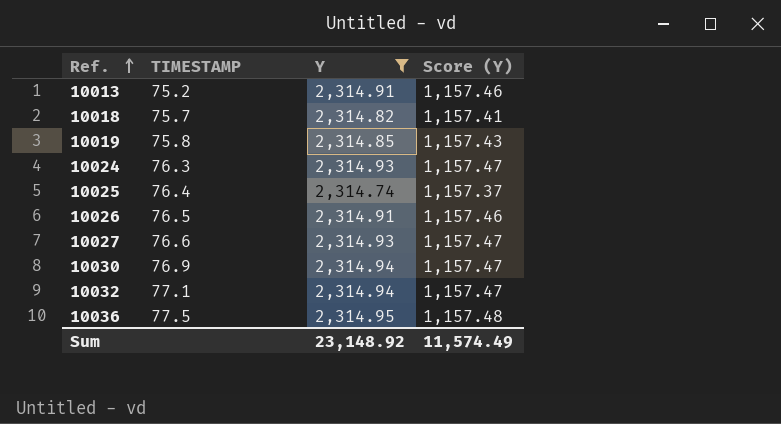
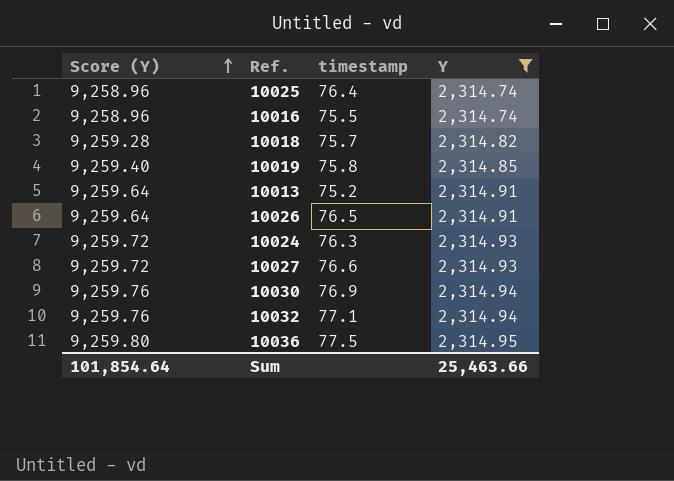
row order: Ref. ascending -> Score (Y) ascending
column Score (Y) | formula: [Y] * 0.5 -> [Y] * 4
column Score (Y) | position: 4 -> 1
column name: TIMESTAMP -> timestamp
row 10016: none -> 9,258.96 | 75.5 | 2,314.74
Sum | Score (Y): 11,574.49 -> 101,854.64
Sum | Y: 23,148.92 -> 25,463.66

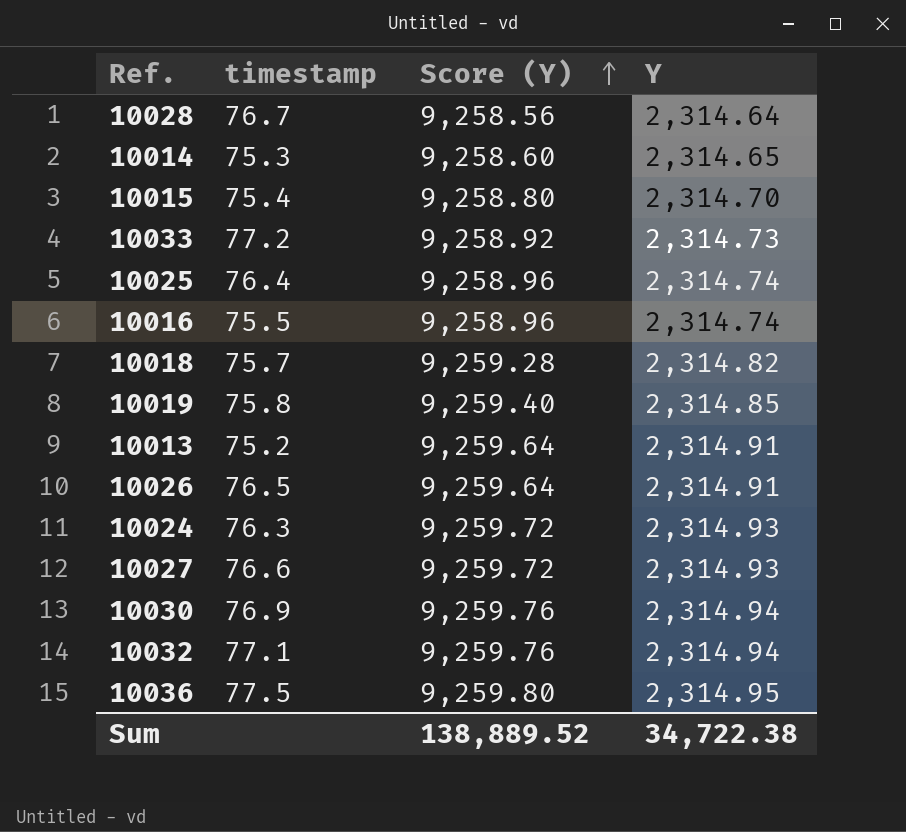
filter: Y >= 2,314.74 -> none
column Score (Y) | position: 1 -> 3
Sum | Score (Y): 101,854.64 -> 138,889.52
Sum | Y: 25,463.66 -> 34,722.38

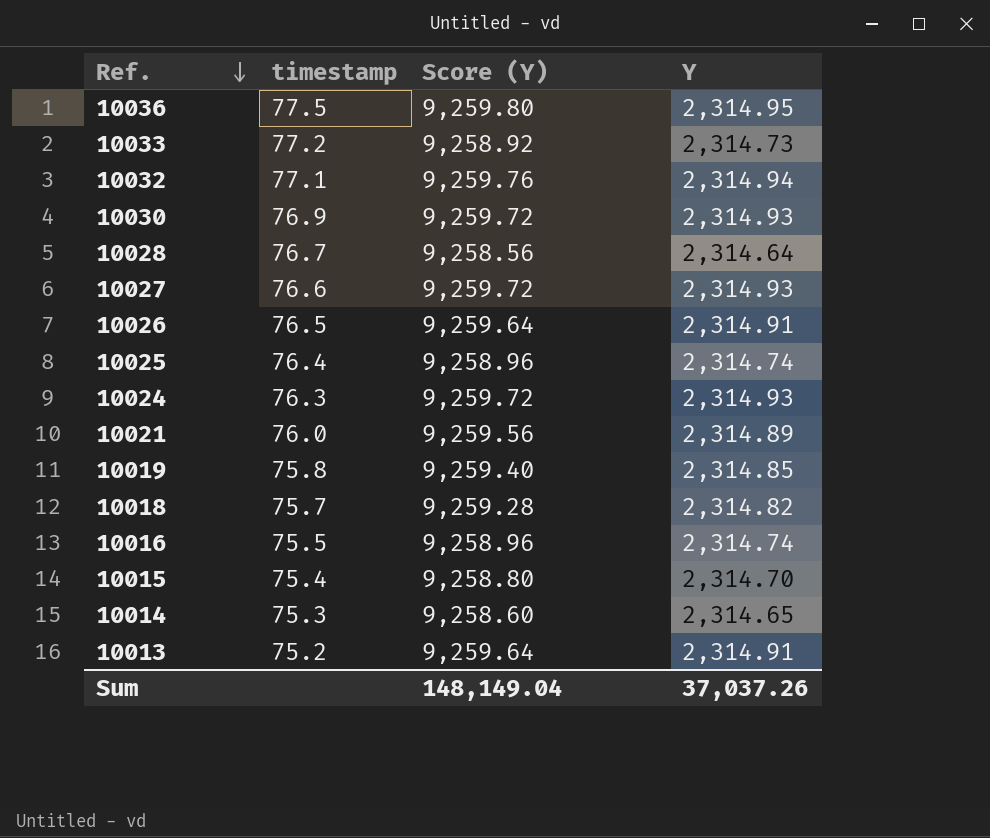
row order: Score (Y) ascending -> Ref. descending
10030 | Score (Y): 9,259.76 -> 9,259.72
10030 | Y: 2,314.94 -> 2,314.93
row 10021: none -> 76.0 | 9,259.56 | 2,314.89
Sum | Score (Y): 138,889.52 -> 148,149.04
Sum | Y: 34,722.38 -> 37,037.26

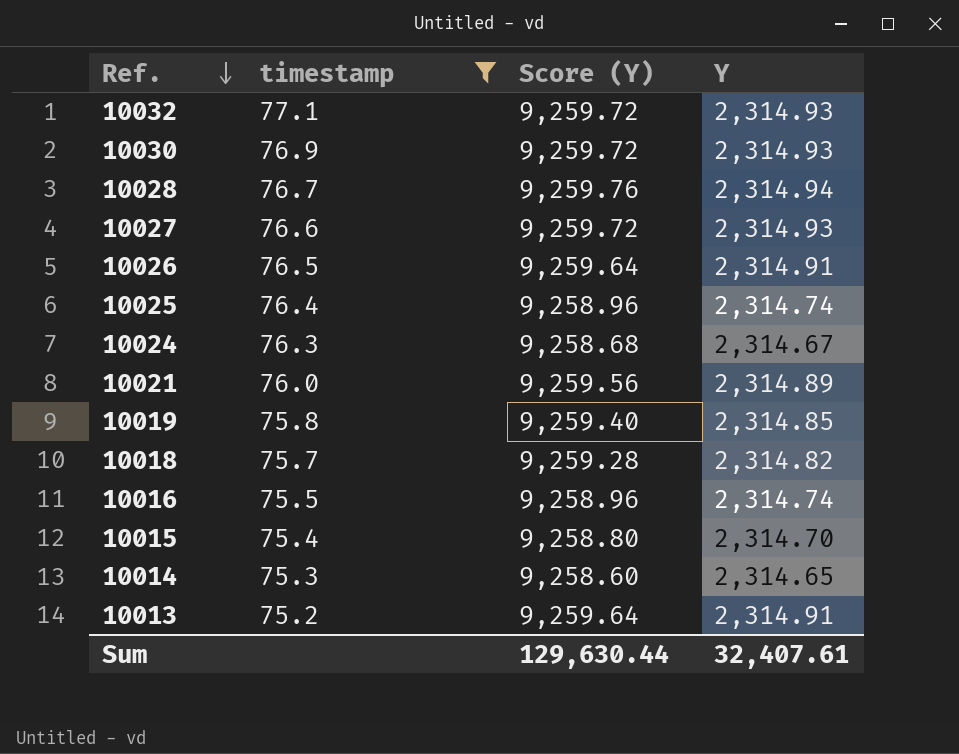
filter: none -> timestamp <= 77.1
10032 | Score (Y): 9,259.76 -> 9,259.72
10032 | Y: 2,314.94 -> 2,314.93
10028 | Score (Y): 9,258.56 -> 9,259.76
10028 | Y: 2,314.64 -> 2,314.94
10024 | Score (Y): 9,259.72 -> 9,258.68
10024 | Y: 2,314.93 -> 2,314.67
Sum | Score (Y): 148,149.04 -> 129,630.44
Sum | Y: 37,037.26 -> 32,407.61

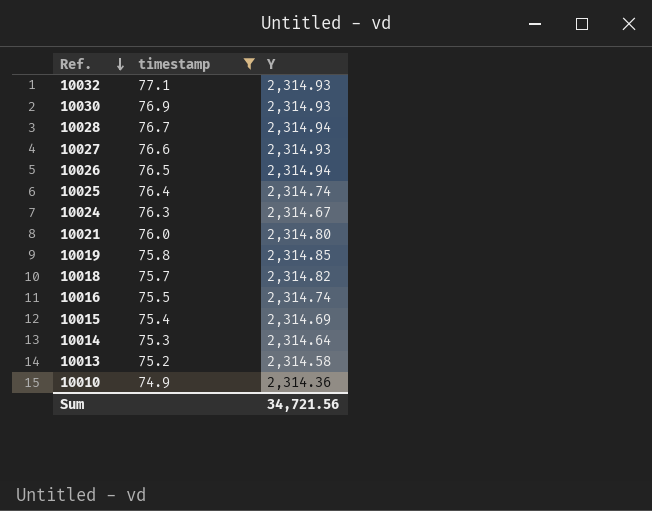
column Score (Y) | formula: [Y] * 4 -> none
10026 | Y: 2,314.91 -> 2,314.94
10021 | Y: 2,314.89 -> 2,314.80
10015 | Y: 2,314.70 -> 2,314.69
10014 | Y: 2,314.65 -> 2,314.64
10013 | Y: 2,314.91 -> 2,314.58
row 10010: none -> 74.9 | 2,314.36
Sum | Y: 32,407.61 -> 34,721.56

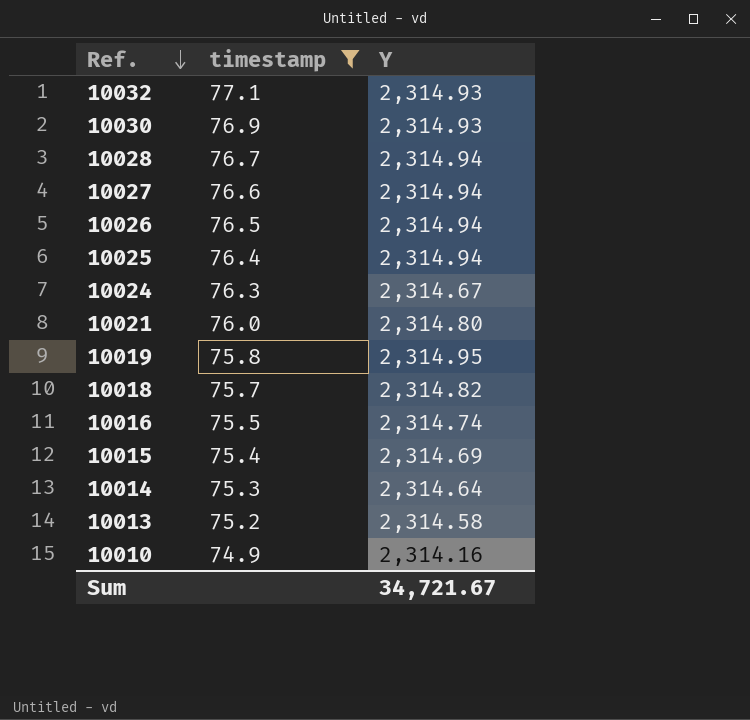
10027 | Y: 2,314.93 -> 2,314.94
10025 | Y: 2,314.74 -> 2,314.94
10019 | Y: 2,314.85 -> 2,314.95
10010 | Y: 2,314.36 -> 2,314.16
Sum | Y: 34,721.56 -> 34,721.67

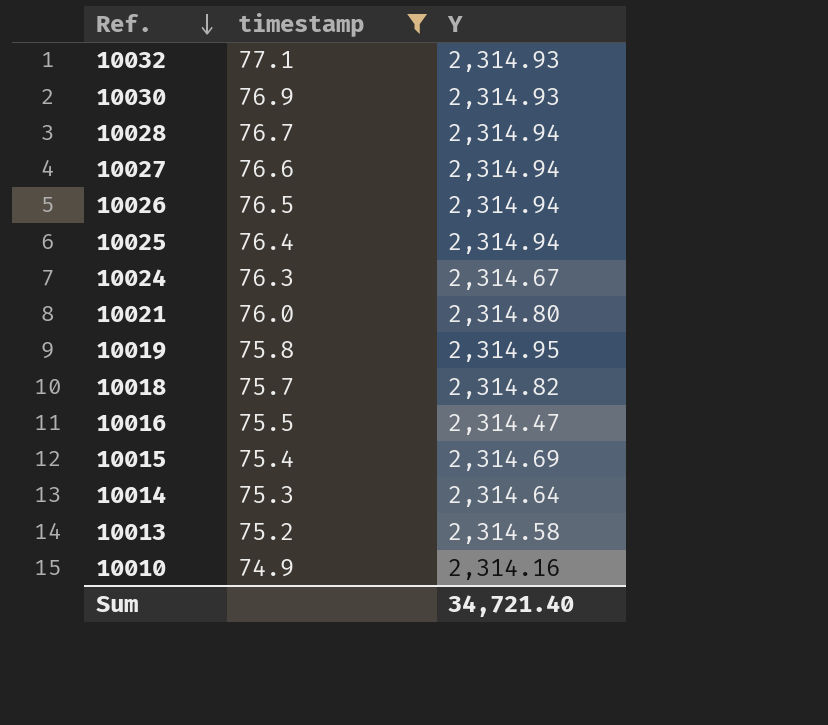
10016 | Y: 2,314.74 -> 2,314.47
Sum | Y: 34,721.67 -> 34,721.40

